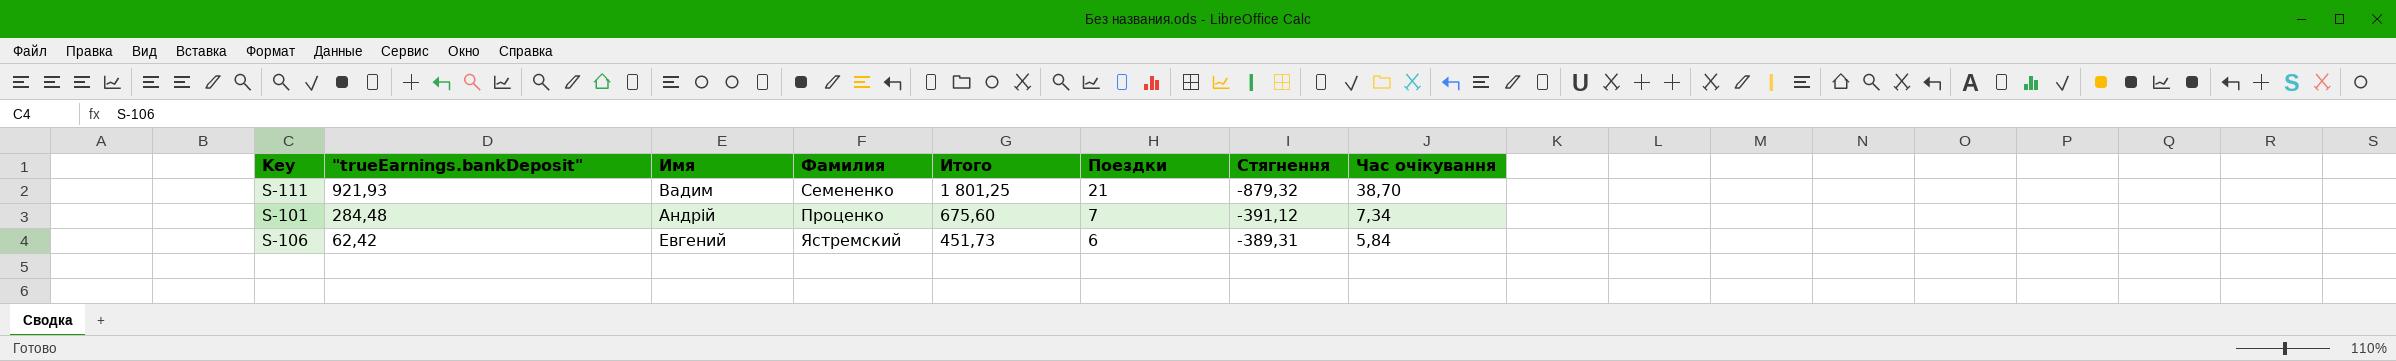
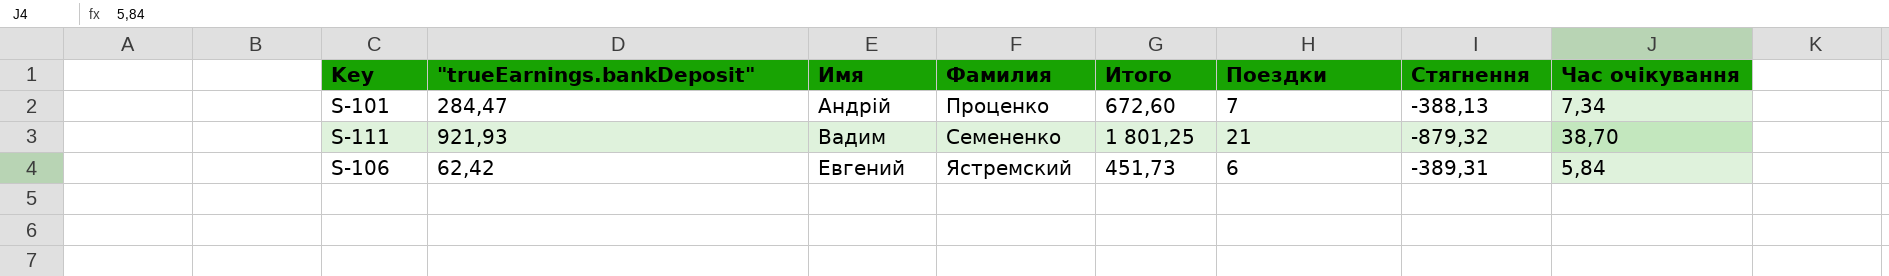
row order: "trueEarnings.bankDeposit" descending -> Имя ascending
S-101 | "trueEarnings.bankDeposit": 284,48 -> 284,47
S-101 | Итого: 675,60 -> 672,60
S-101 | Стягнення: -391,12 -> -388,13

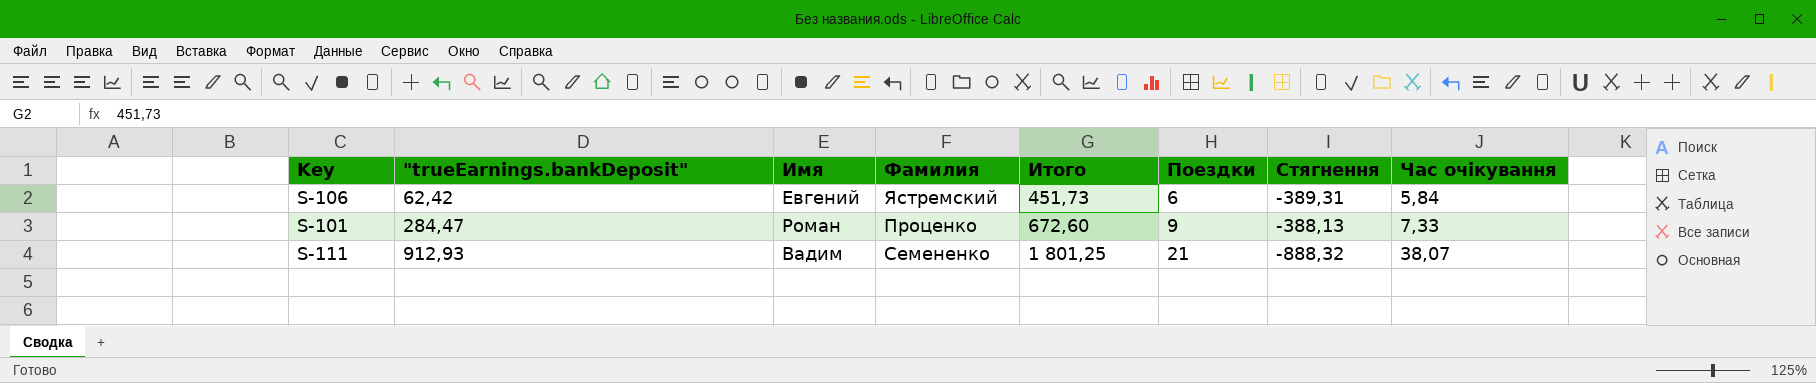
row order: Имя ascending -> "trueEarnings.bankDeposit" ascending
S-101 | Имя: Андрій -> Роман
S-101 | Поездки: 7 -> 9
S-101 | Час очікування: 7,34 -> 7,33
S-111 | "trueEarnings.bankDeposit": 921,93 -> 912,93
S-111 | Стягнення: -879,32 -> -888,32
S-111 | Час очікування: 38,70 -> 38,07

